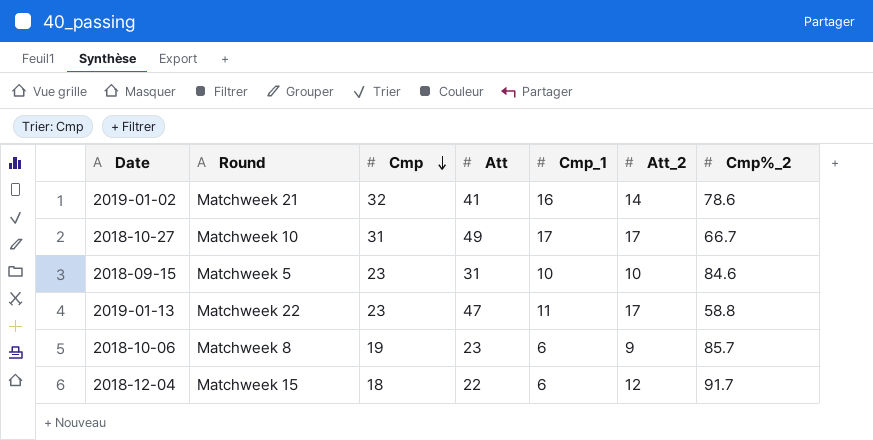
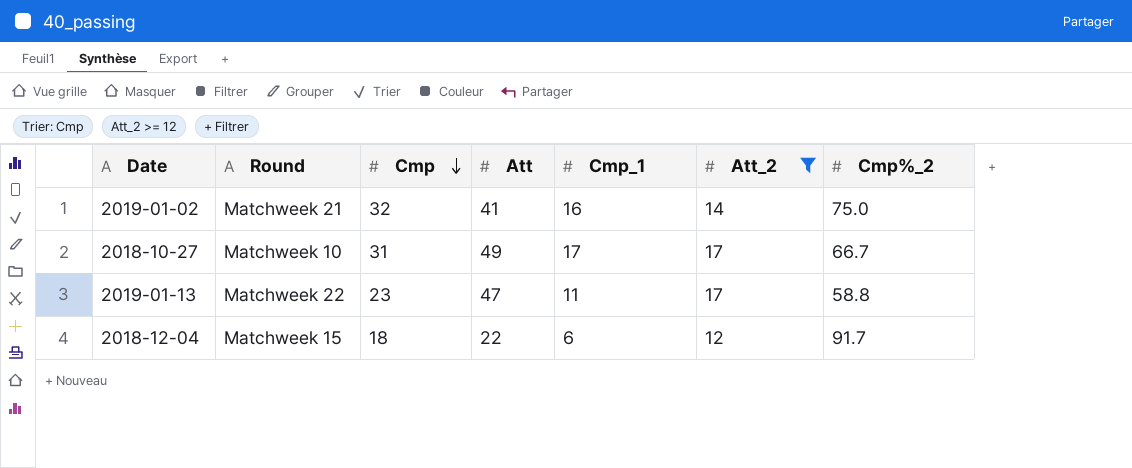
filter: none -> Att_2 >= 12
2019-01-02 | Cmp%_2: 78.6 -> 75.0

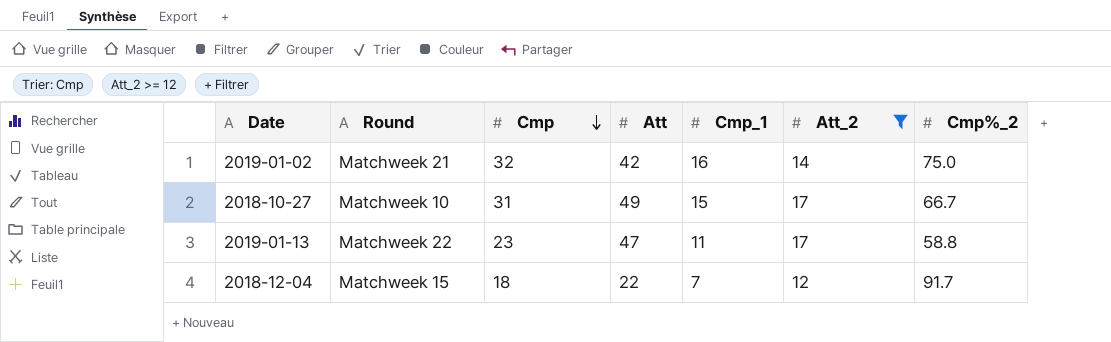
2019-01-02 | Att: 41 -> 42
2018-10-27 | Cmp_1: 17 -> 15
2018-12-04 | Cmp_1: 6 -> 7

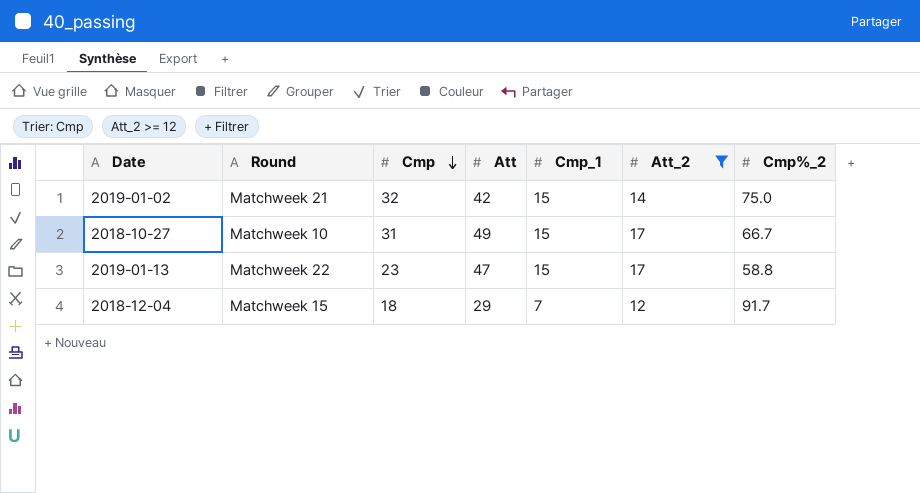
2019-01-02 | Cmp_1: 16 -> 15
2019-01-13 | Cmp_1: 11 -> 15
2018-12-04 | Att: 22 -> 29

